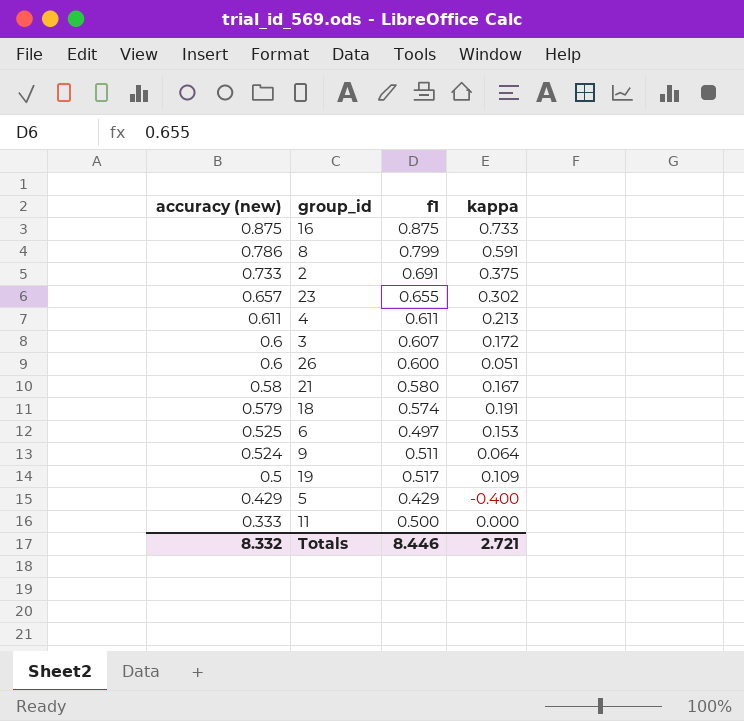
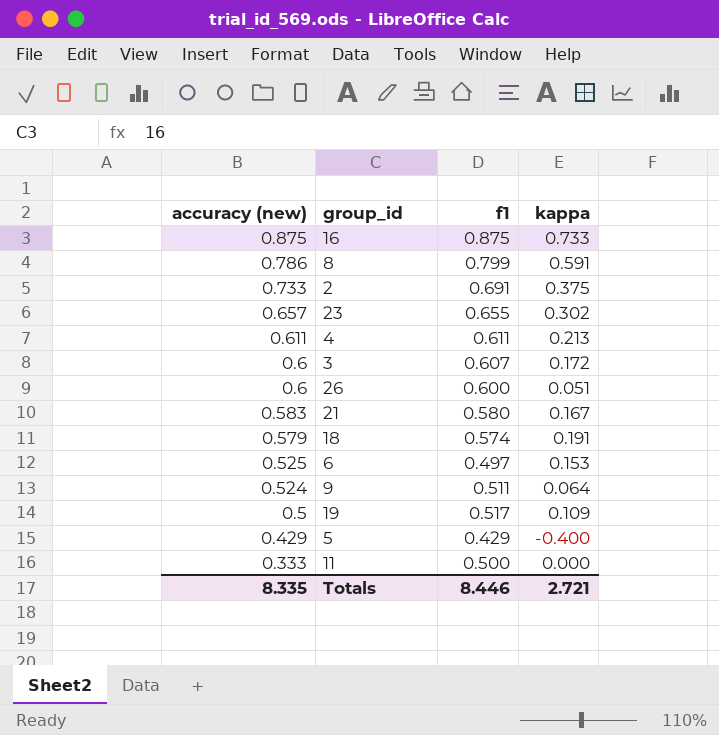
21 | accuracy (new): 0.58 -> 0.583
Totals | accuracy (new): 8.332 -> 8.335

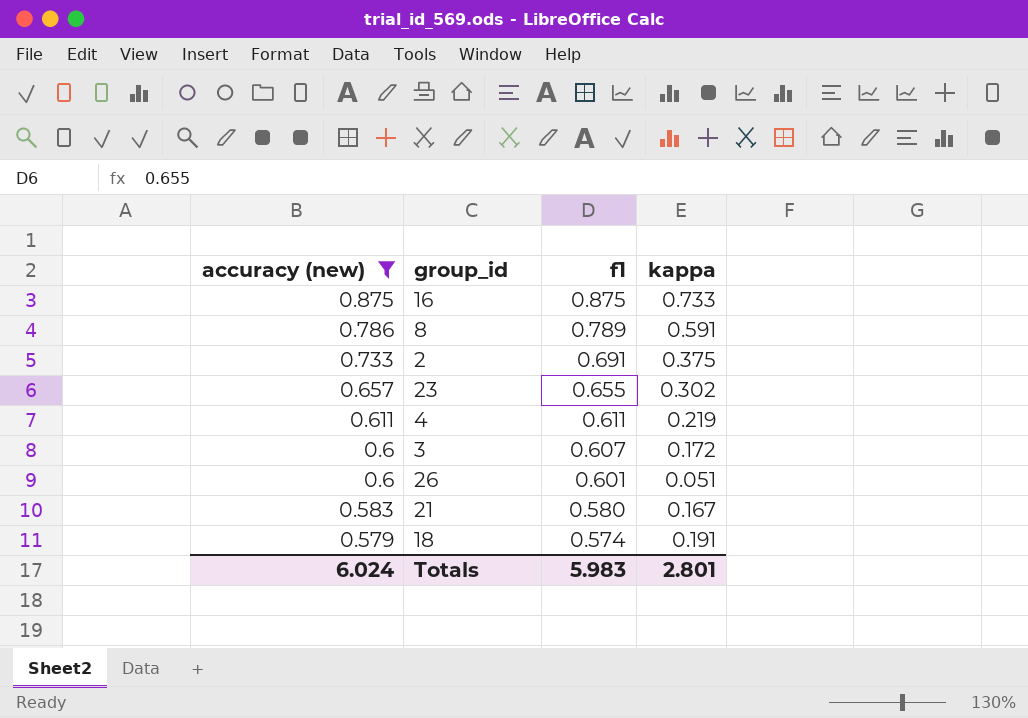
filter: none -> accuracy (new) >= 0.579
8 | f1: 0.799 -> 0.789
4 | kappa: 0.213 -> 0.219
26 | f1: 0.600 -> 0.601
Totals | accuracy (new): 8.335 -> 6.024
Totals | f1: 8.446 -> 5.983
Totals | kappa: 2.721 -> 2.801

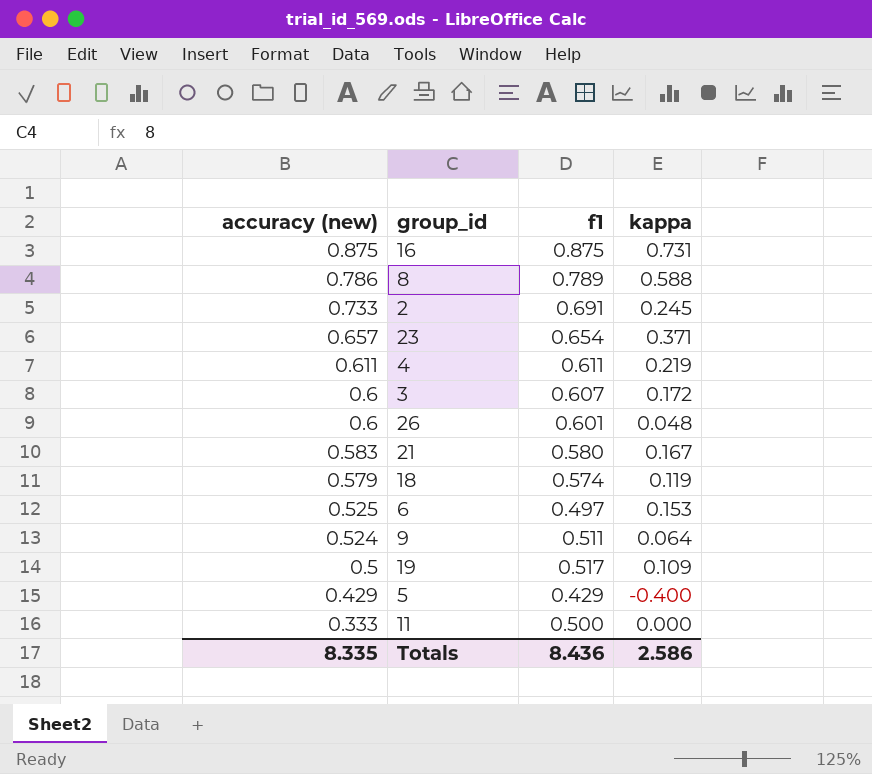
filter: accuracy (new) >= 0.579 -> none
16 | kappa: 0.733 -> 0.731
8 | kappa: 0.591 -> 0.588
2 | kappa: 0.375 -> 0.245
23 | f1: 0.655 -> 0.654
23 | kappa: 0.302 -> 0.371
26 | kappa: 0.051 -> 0.048
18 | kappa: 0.191 -> 0.119
Totals | accuracy (new): 6.024 -> 8.335
Totals | f1: 5.983 -> 8.436
Totals | kappa: 2.801 -> 2.586

